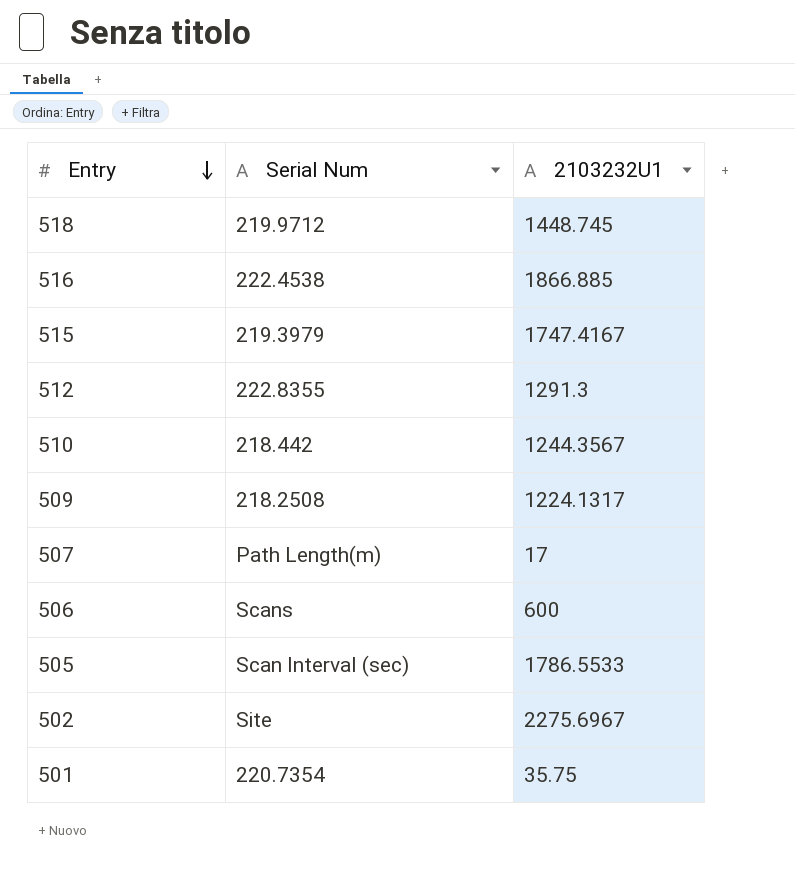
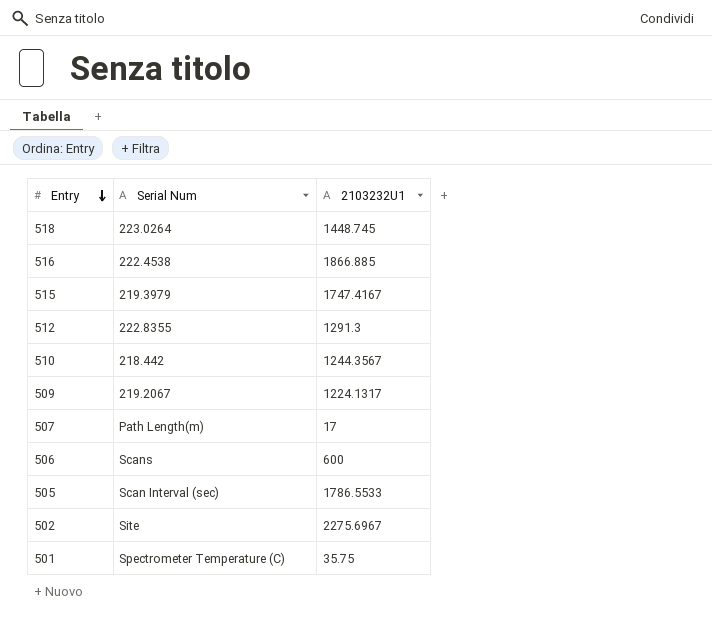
518 | Serial Num: 219.9712 -> 223.0264
509 | Serial Num: 218.2508 -> 219.2067
501 | Serial Num: 220.7354 -> Spectrometer Temperature (C)

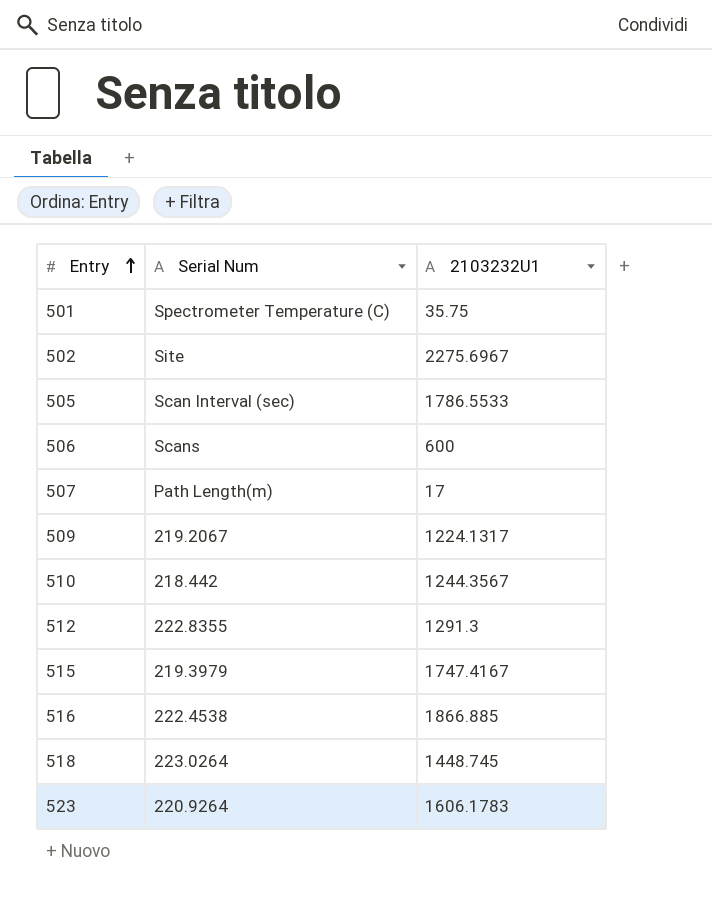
row order: Entry descending -> Entry ascending
row 523: none -> 220.9264 | 1606.1783

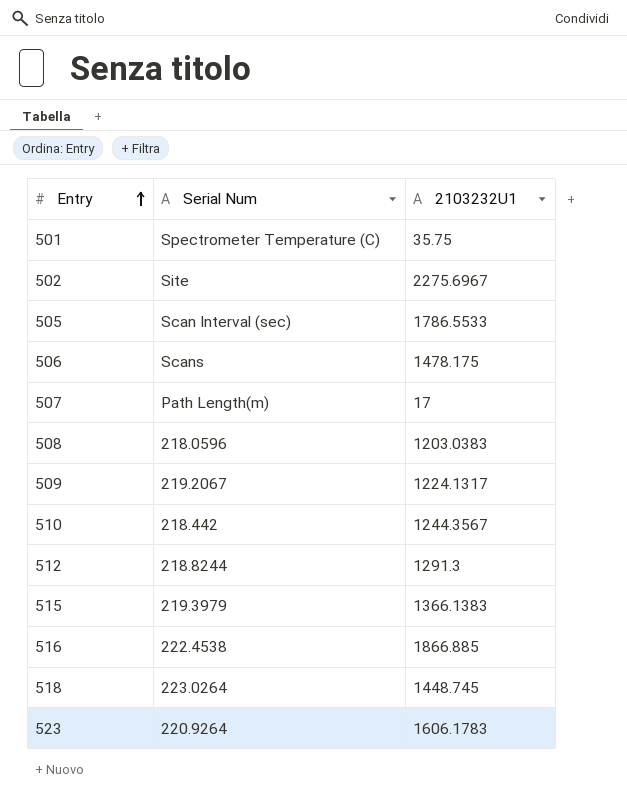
506 | 2103232U1: 600 -> 1478.175
row 508: none -> 218.0596 | 1203.0383
512 | Serial Num: 222.8355 -> 218.8244
515 | 2103232U1: 1747.4167 -> 1366.1383

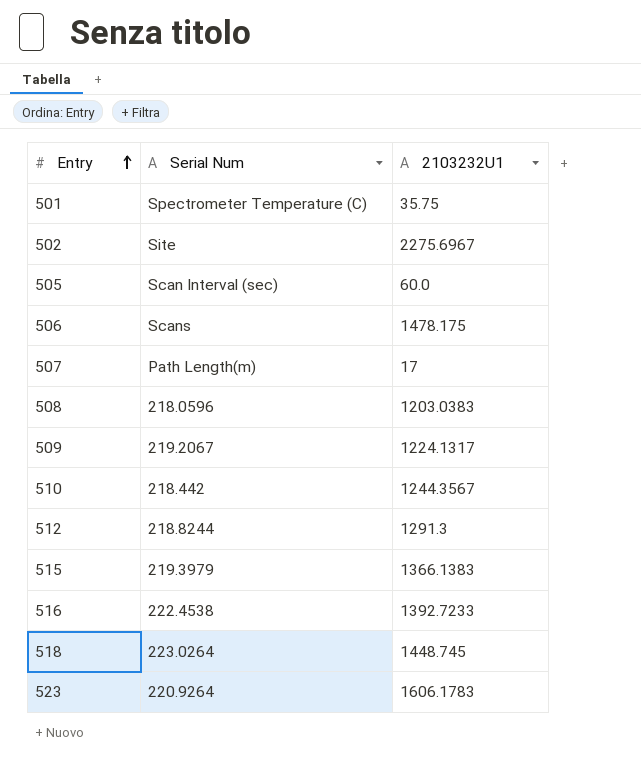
505 | 2103232U1: 1786.5533 -> 60.0
516 | 2103232U1: 1866.885 -> 1392.7233

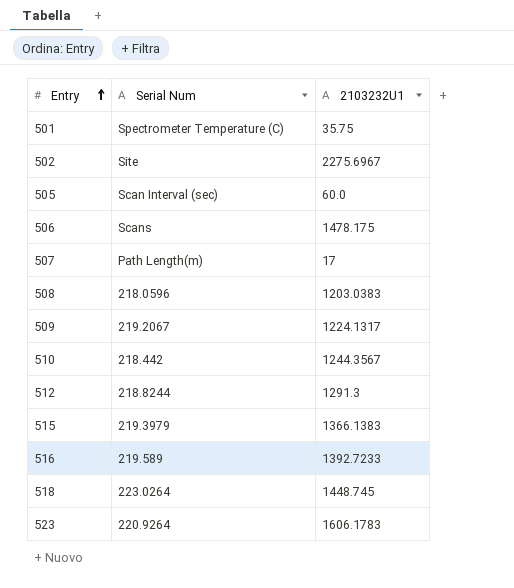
516 | Serial Num: 222.4538 -> 219.589

